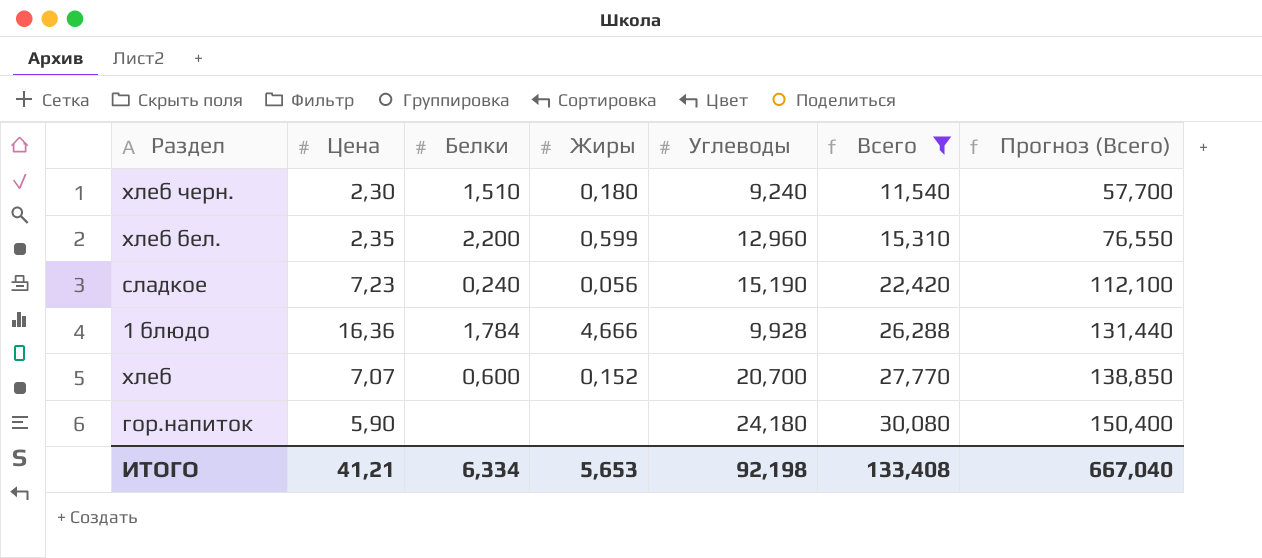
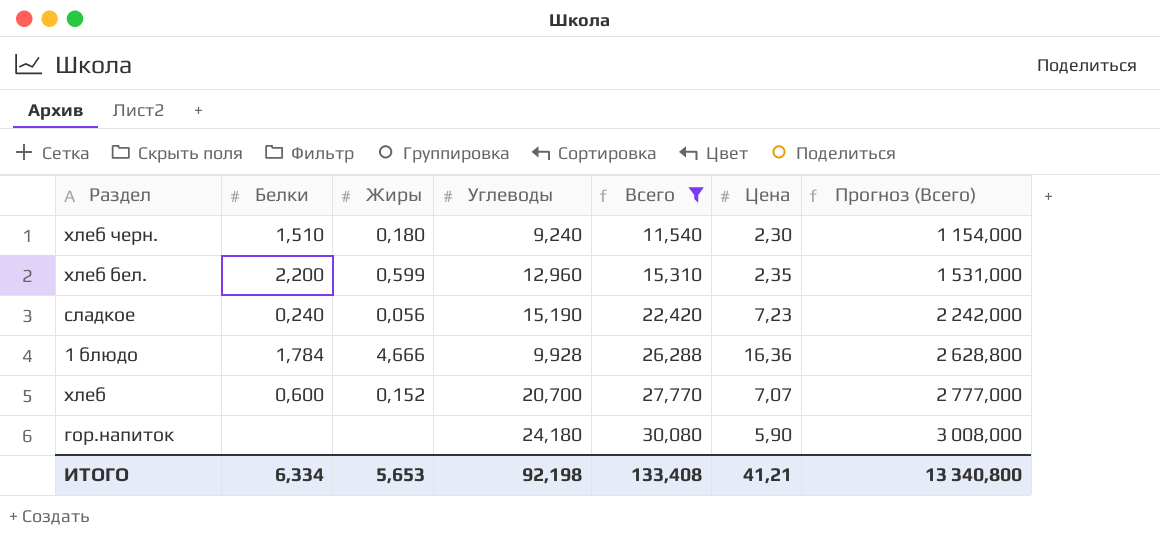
column Цена | position: 2 -> 6
column Прогноз (Всего) | formula: [Всего] * 5 -> [Всего] * 100
ИТОГО | Прогноз (Всего): 667,040 -> 13 340,800

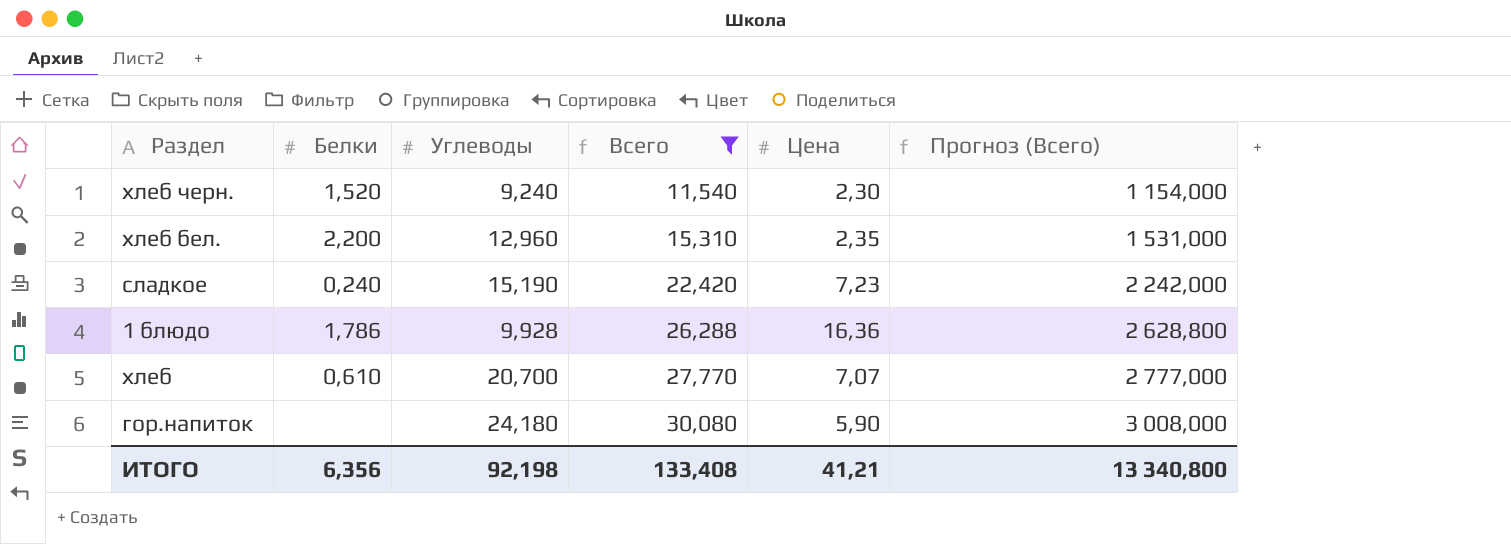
column Жиры | position: 3 -> none
хлеб черн. | Белки: 1,510 -> 1,520
1 блюдо | Белки: 1,784 -> 1,786
хлеб | Белки: 0,600 -> 0,610
ИТОГО | Белки: 6,334 -> 6,356

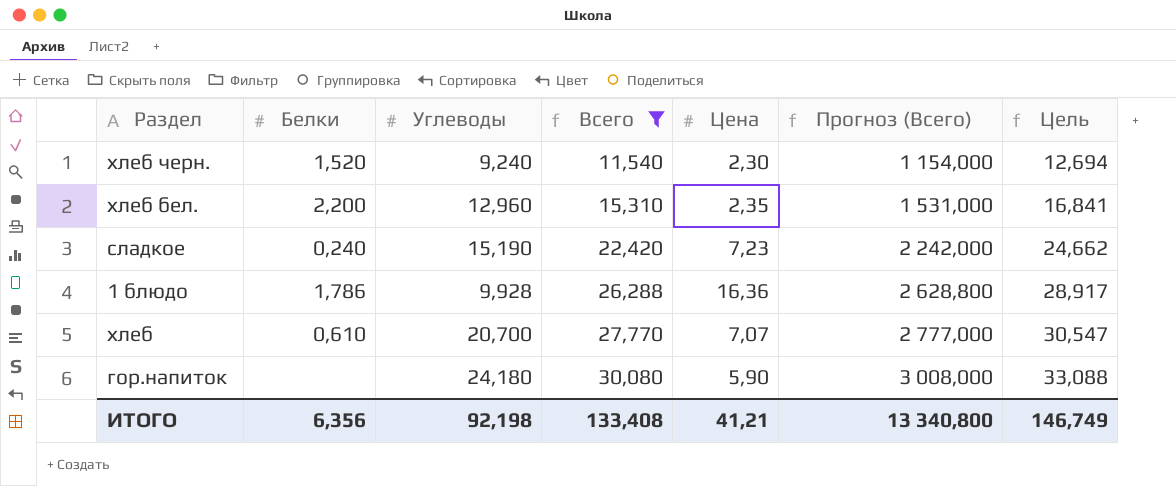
column Цель | formula: none -> [Всего] * 1,1

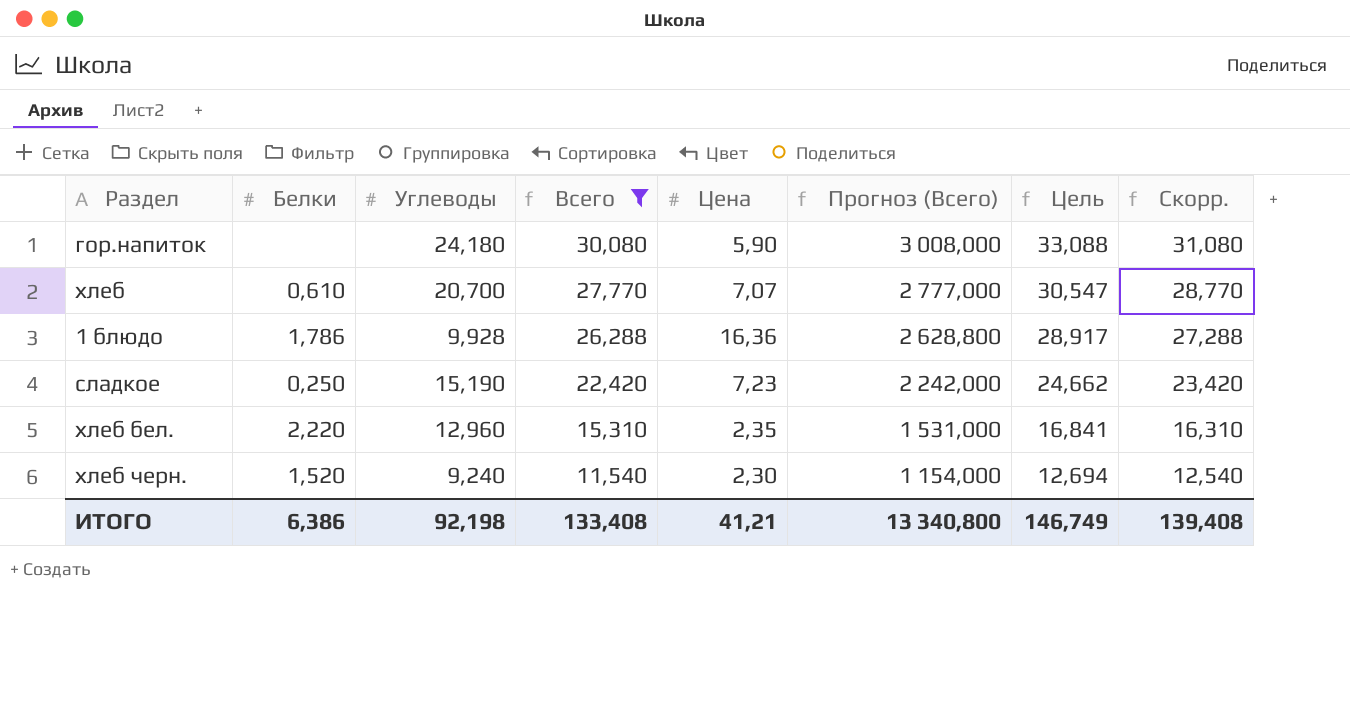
row order: Всего ascending -> Всего descending
column Скорр. | formula: none -> [Всего] + 1
сладкое | Белки: 0,240 -> 0,250
хлеб бел. | Белки: 2,200 -> 2,220
ИТОГО | Белки: 6,356 -> 6,386

